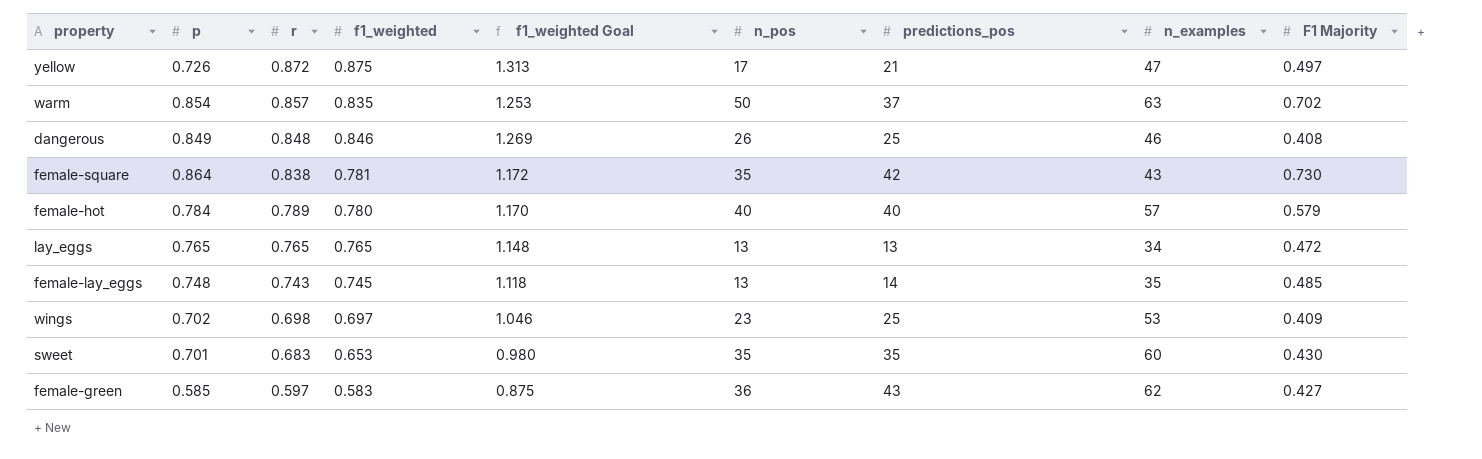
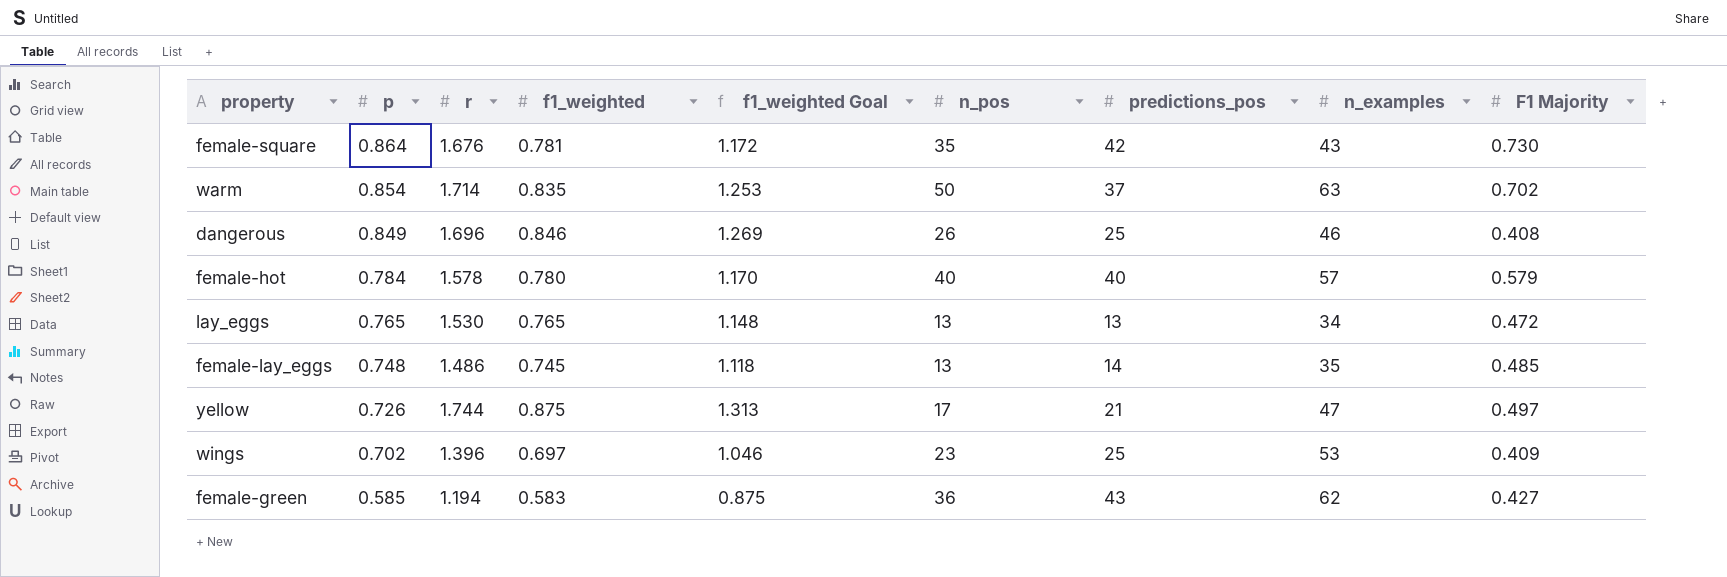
row order: r descending -> p descending
row sweet: 0.701 | 0.683 | 0.653 | 0.980 | 35 | 35 | 60 | 0.430 -> none
female-square | r: 0.838 -> 1.676
warm | r: 0.857 -> 1.714
dangerous | r: 0.848 -> 1.696
female-hot | r: 0.789 -> 1.578
lay_eggs | r: 0.765 -> 1.530
female-lay_eggs | r: 0.743 -> 1.486
yellow | r: 0.872 -> 1.744
wings | r: 0.698 -> 1.396
female-green | r: 0.597 -> 1.194

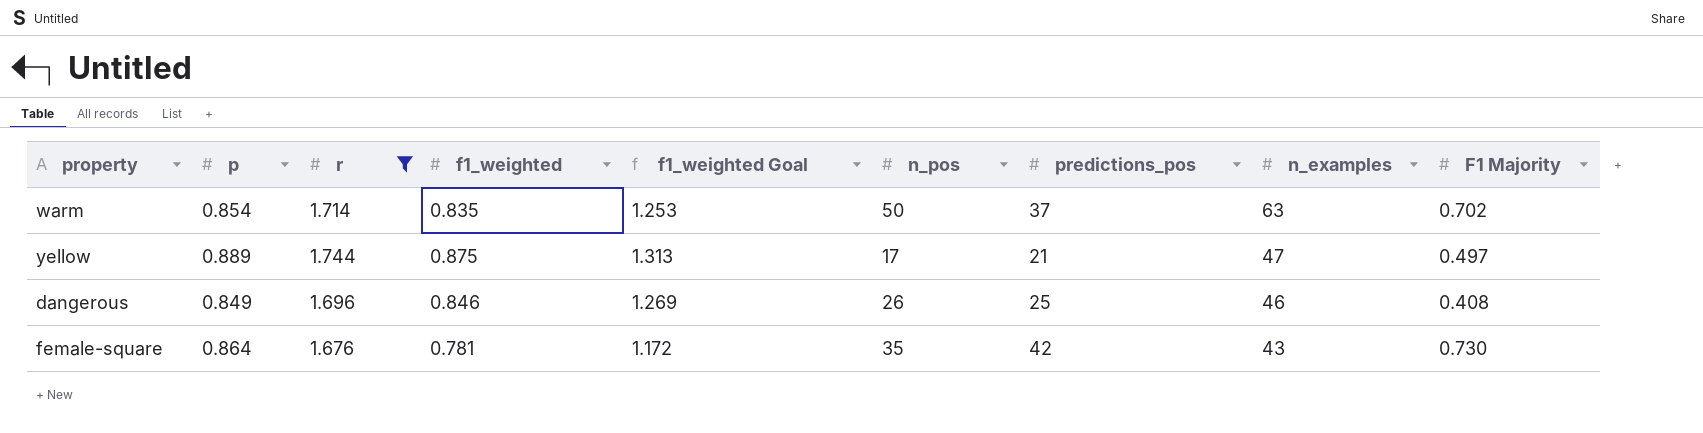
filter: none -> r >= 1.676
row order: p descending -> n_examples descending
yellow | p: 0.726 -> 0.889

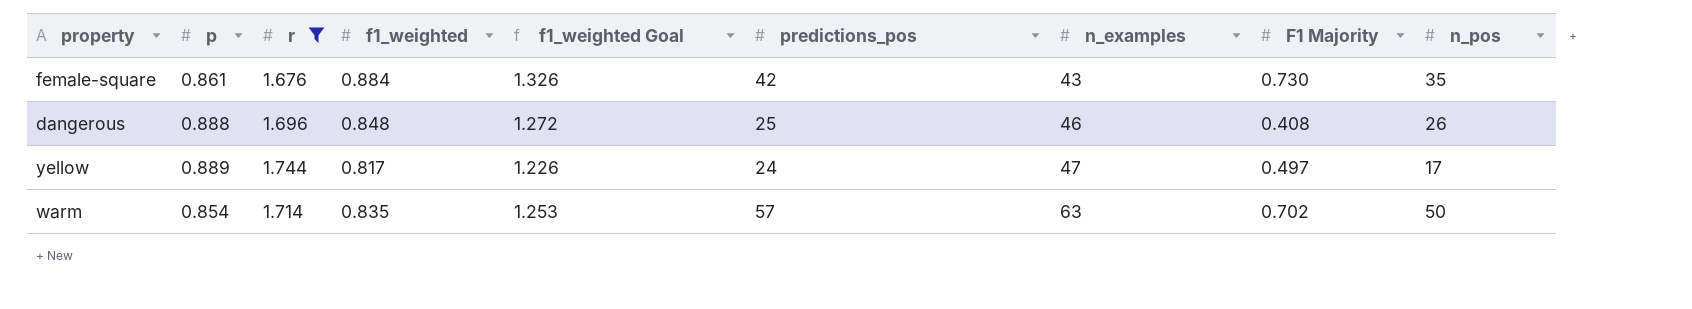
row order: n_examples descending -> n_examples ascending
column n_pos | position: 6 -> 9
female-square | p: 0.864 -> 0.861
female-square | f1_weighted: 0.781 -> 0.884
female-square | f1_weighted Goal: 1.172 -> 1.326
dangerous | p: 0.849 -> 0.888
dangerous | f1_weighted: 0.846 -> 0.848
dangerous | f1_weighted Goal: 1.269 -> 1.272
yellow | f1_weighted: 0.875 -> 0.817
yellow | f1_weighted Goal: 1.313 -> 1.226
yellow | predictions_pos: 21 -> 24
warm | predictions_pos: 37 -> 57

